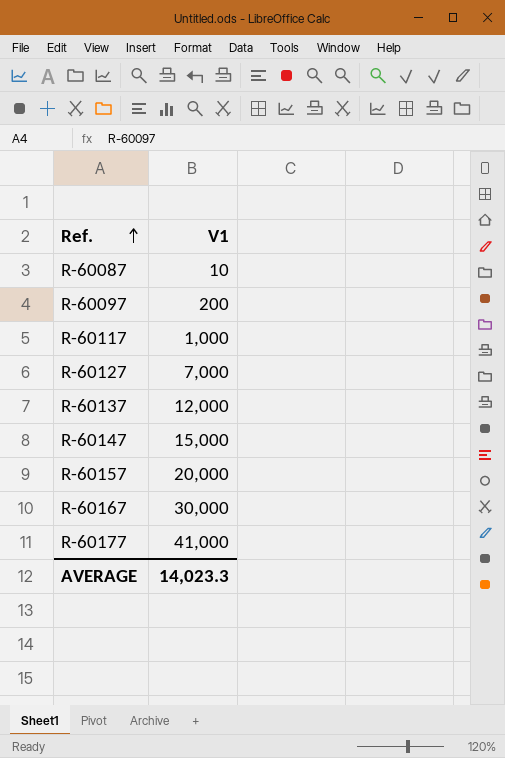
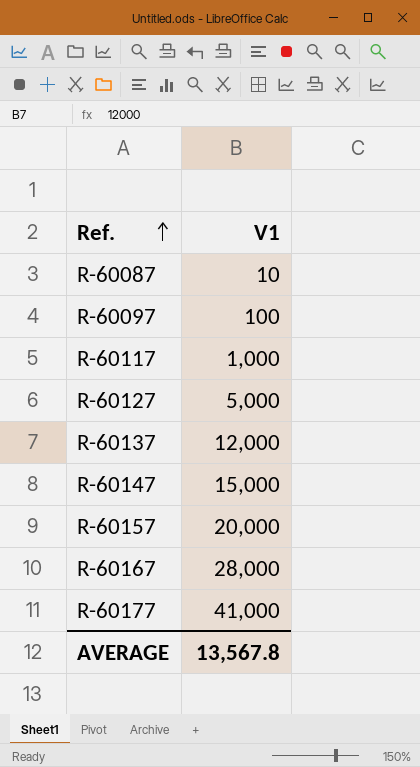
R-60097 | V1: 200 -> 100
R-60127 | V1: 7,000 -> 5,000
R-60167 | V1: 30,000 -> 28,000
AVERAGE | V1: 14,023.3 -> 13,567.8

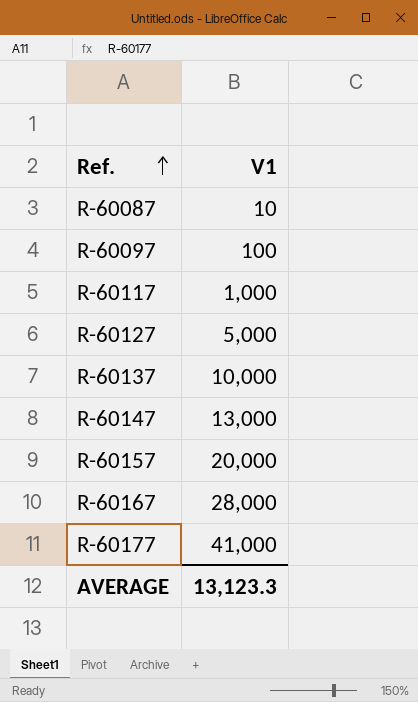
R-60137 | V1: 12,000 -> 10,000
R-60147 | V1: 15,000 -> 13,000
AVERAGE | V1: 13,567.8 -> 13,123.3

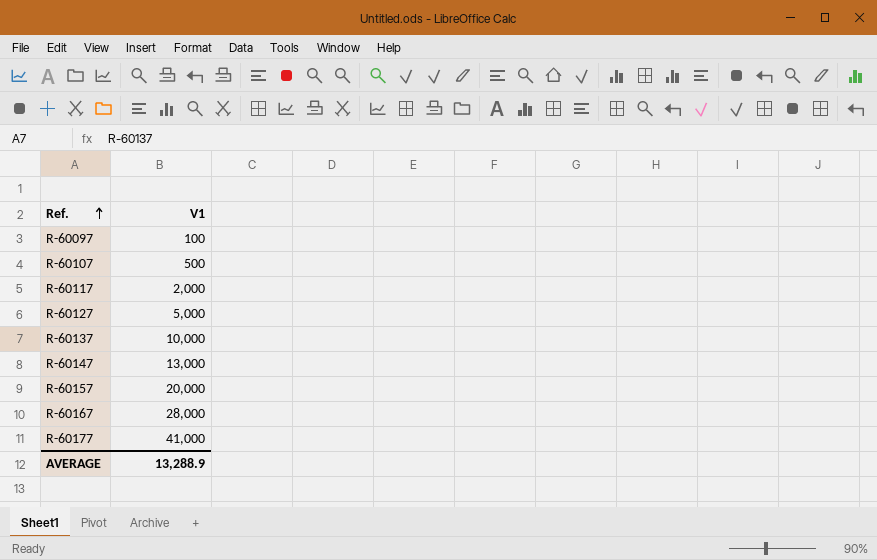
row R-60087: 10 -> none
row R-60107: none -> 500
R-60117 | V1: 1,000 -> 2,000
AVERAGE | V1: 13,123.3 -> 13,288.9

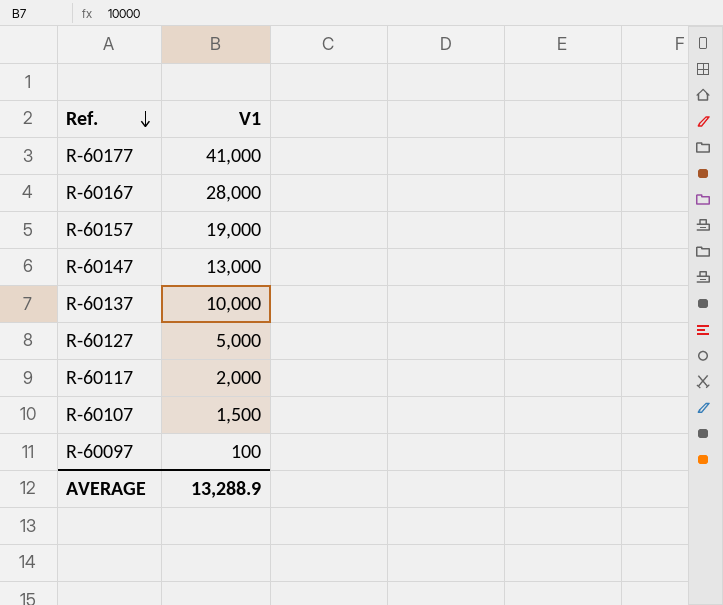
row order: Ref. ascending -> Ref. descending
R-60157 | V1: 20,000 -> 19,000
R-60107 | V1: 500 -> 1,500

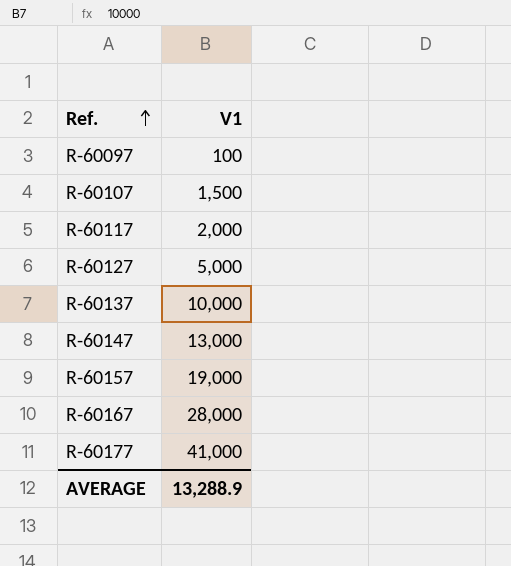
row order: Ref. descending -> Ref. ascending

